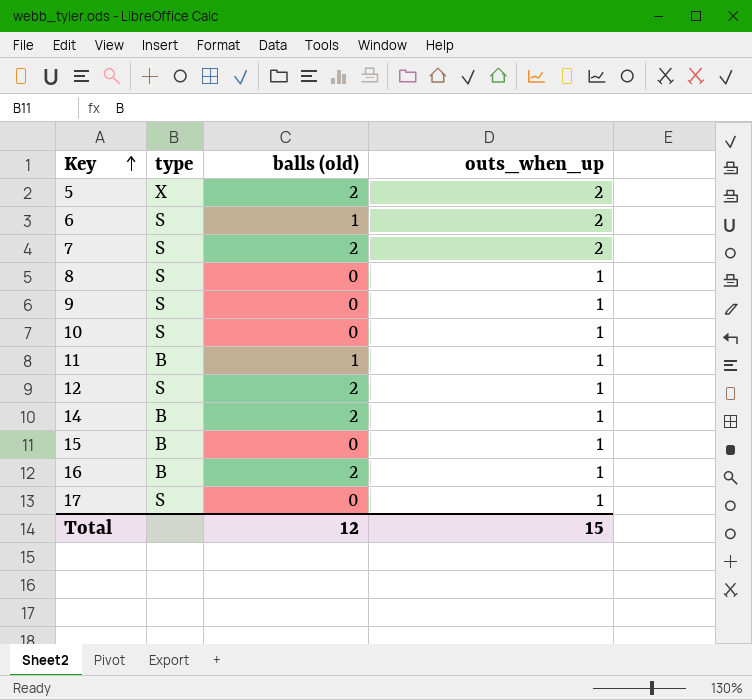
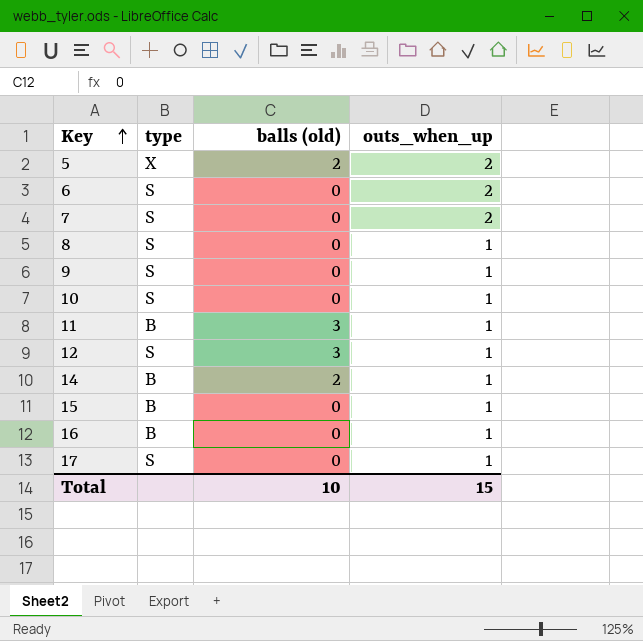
6 | balls (old): 1 -> 0
7 | balls (old): 2 -> 0
11 | balls (old): 1 -> 3
12 | balls (old): 2 -> 3
16 | balls (old): 2 -> 0
Total | balls (old): 12 -> 10

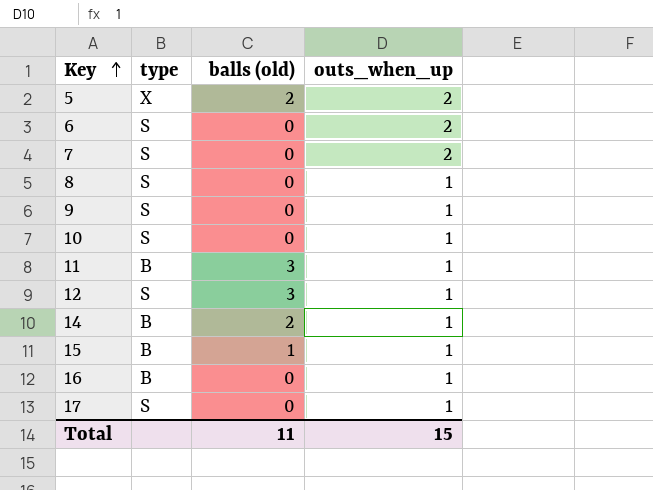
15 | balls (old): 0 -> 1
Total | balls (old): 10 -> 11

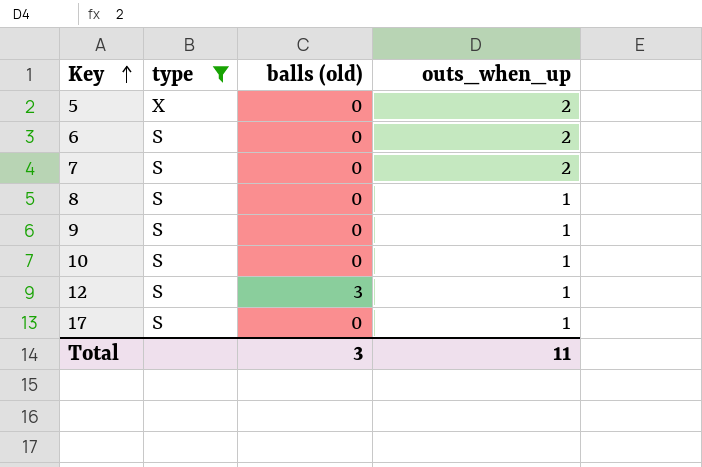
filter: none -> type != B
5 | balls (old): 2 -> 0
Total | balls (old): 11 -> 3
Total | outs_when_up: 15 -> 11

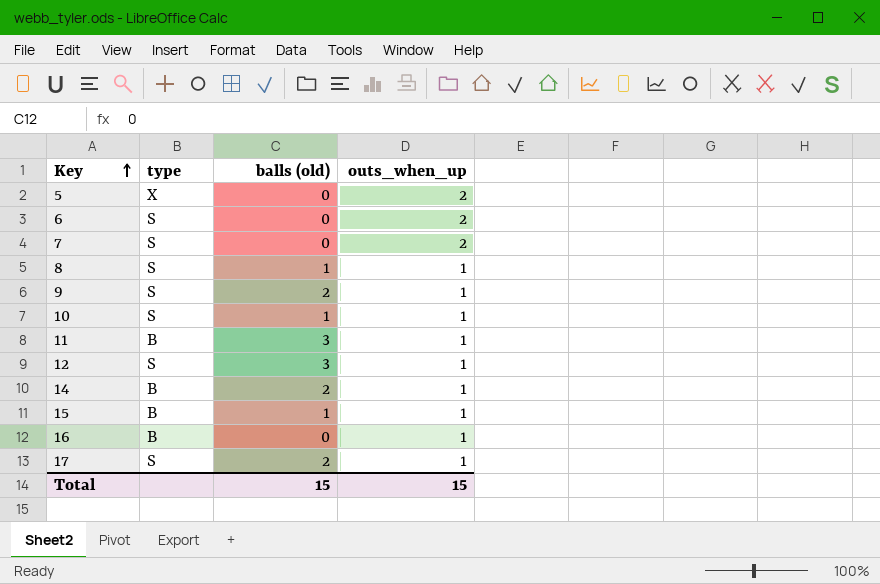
filter: type != B -> none
8 | balls (old): 0 -> 1
9 | balls (old): 0 -> 2
10 | balls (old): 0 -> 1
17 | balls (old): 0 -> 2
Total | balls (old): 3 -> 15
Total | outs_when_up: 11 -> 15

